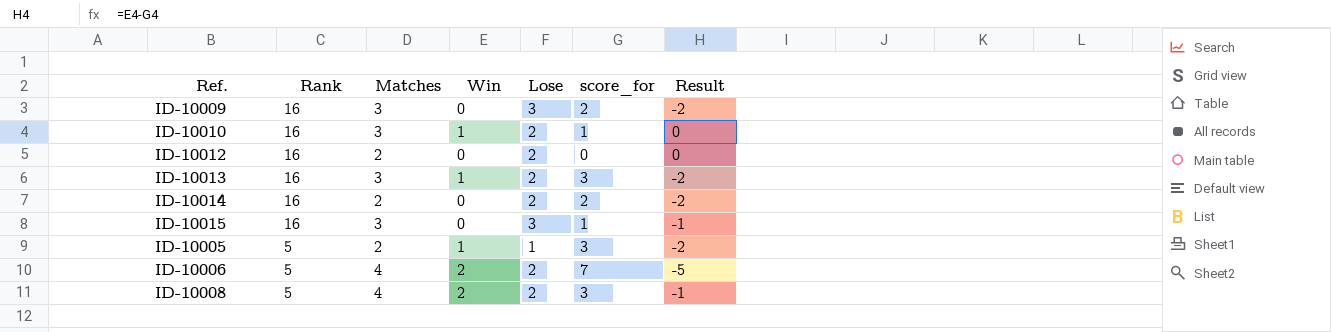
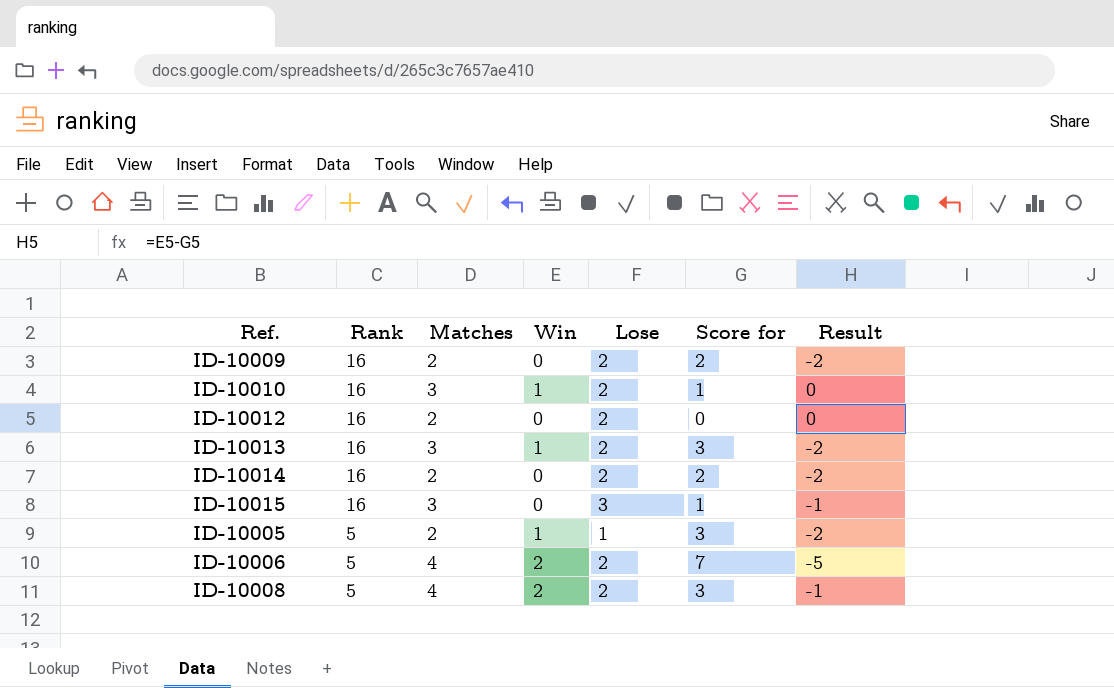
column name: score_for -> Score for
ID-10009 | Matches: 3 -> 2
ID-10009 | Lose: 3 -> 2

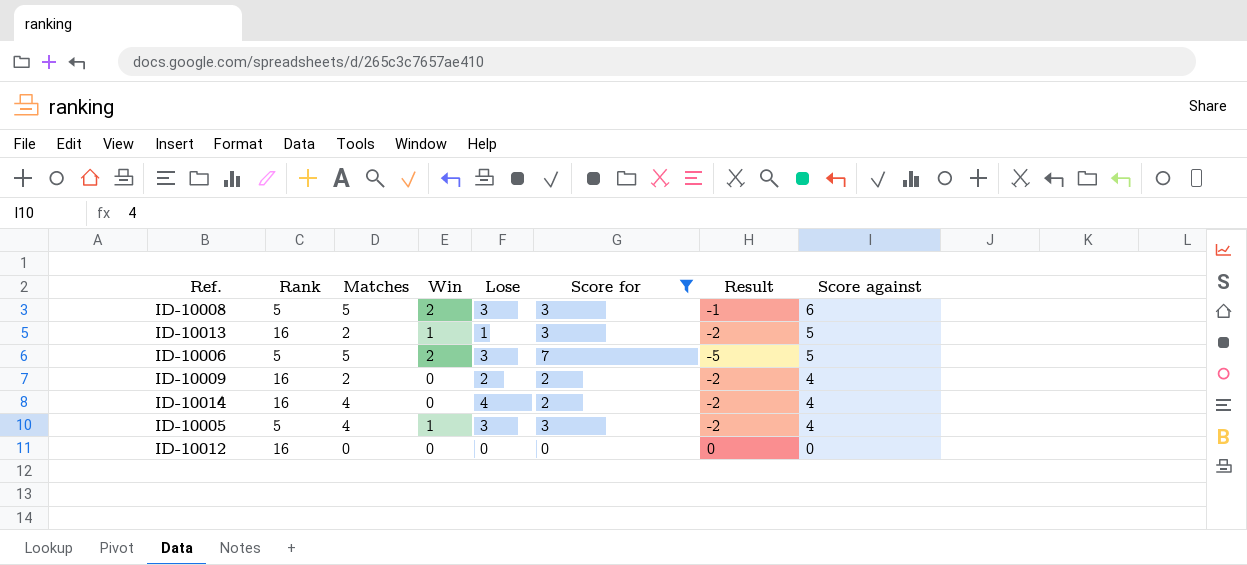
filter: none -> Score for != 1
row order: Rank descending -> Score against descending
column Score against | position: none -> 8
ID-10008 | Matches: 4 -> 5
ID-10008 | Lose: 2 -> 3
ID-10013 | Matches: 3 -> 2
ID-10013 | Lose: 2 -> 1
ID-10006 | Matches: 4 -> 5
ID-10006 | Lose: 2 -> 3
ID-10014 | Matches: 2 -> 4
ID-10014 | Lose: 2 -> 4
ID-10005 | Matches: 2 -> 4
ID-10005 | Lose: 1 -> 3
ID-10012 | Matches: 2 -> 0
ID-10012 | Lose: 2 -> 0

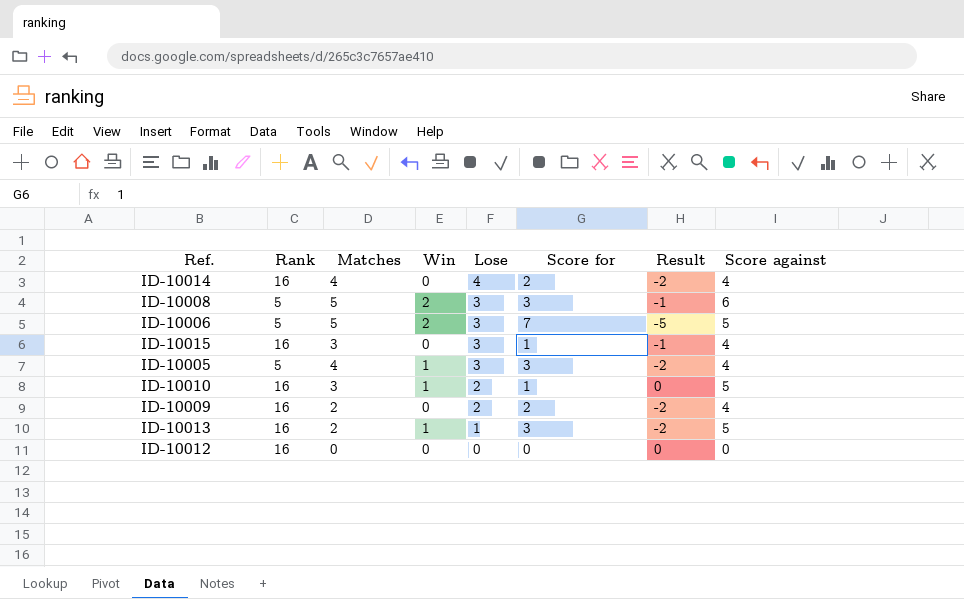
filter: Score for != 1 -> none
row order: Score against descending -> Lose descending

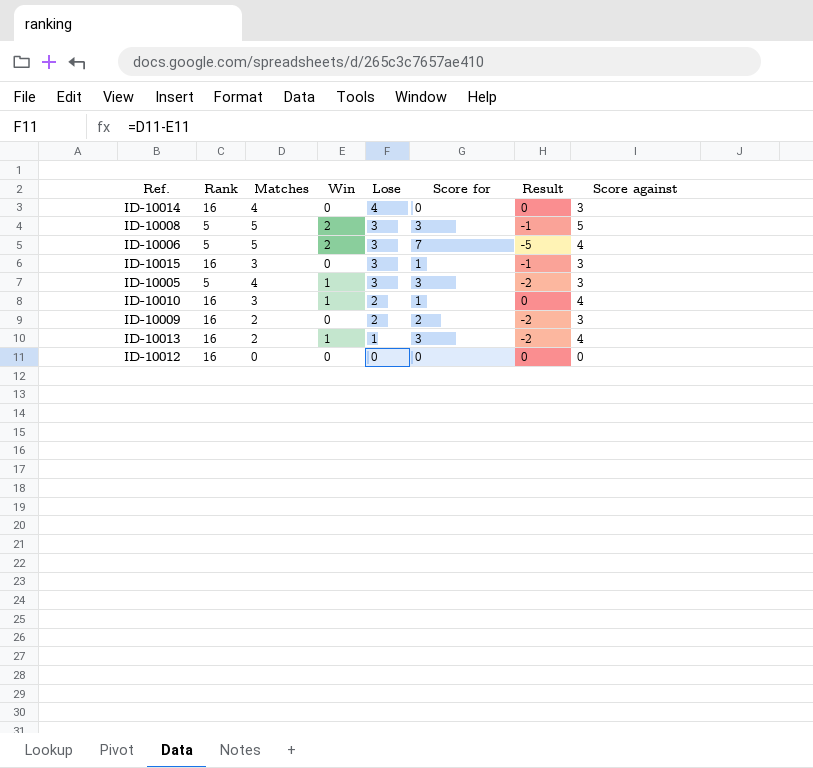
ID-10014 | Score for: 2 -> 0
ID-10014 | Result: -2 -> 0
ID-10014 | Score against: 4 -> 3
ID-10008 | Score against: 6 -> 5
ID-10006 | Score against: 5 -> 4
ID-10015 | Score against: 4 -> 3
ID-10005 | Score against: 4 -> 3
ID-10010 | Score against: 5 -> 4
ID-10009 | Score against: 4 -> 3
ID-10013 | Score against: 5 -> 4

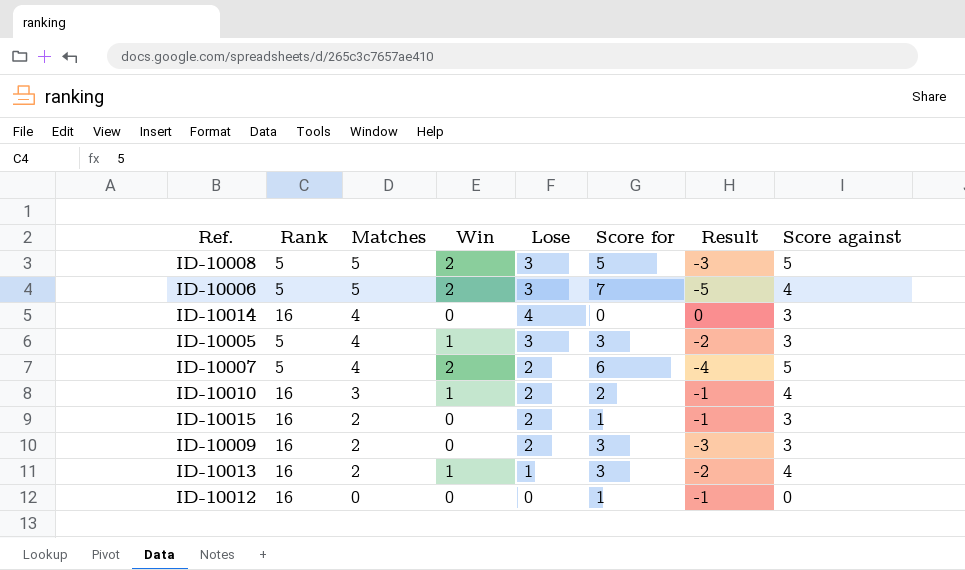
row order: Lose descending -> Matches descending
ID-10008 | Score for: 3 -> 5
ID-10008 | Result: -1 -> -3
row ID-10007: none -> 5 | 4 | 2 | 2 | 6 | -4 | 5
ID-10010 | Score for: 1 -> 2
ID-10010 | Result: 0 -> -1
ID-10015 | Matches: 3 -> 2
ID-10015 | Lose: 3 -> 2
ID-10009 | Score for: 2 -> 3
ID-10009 | Result: -2 -> -3
ID-10012 | Score for: 0 -> 1
ID-10012 | Result: 0 -> -1

